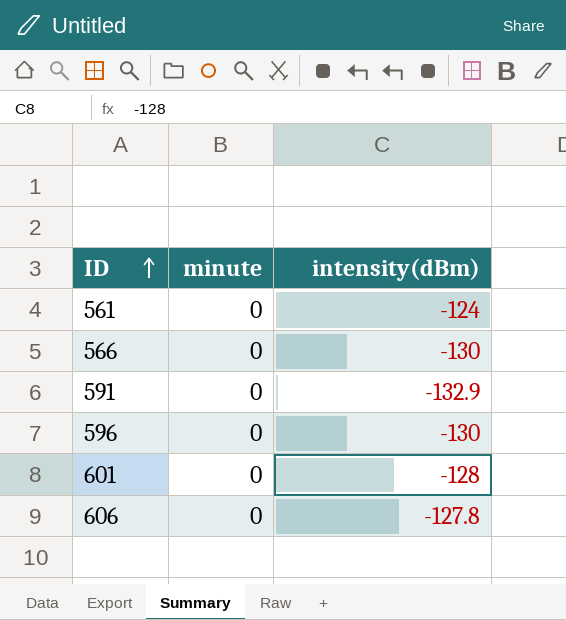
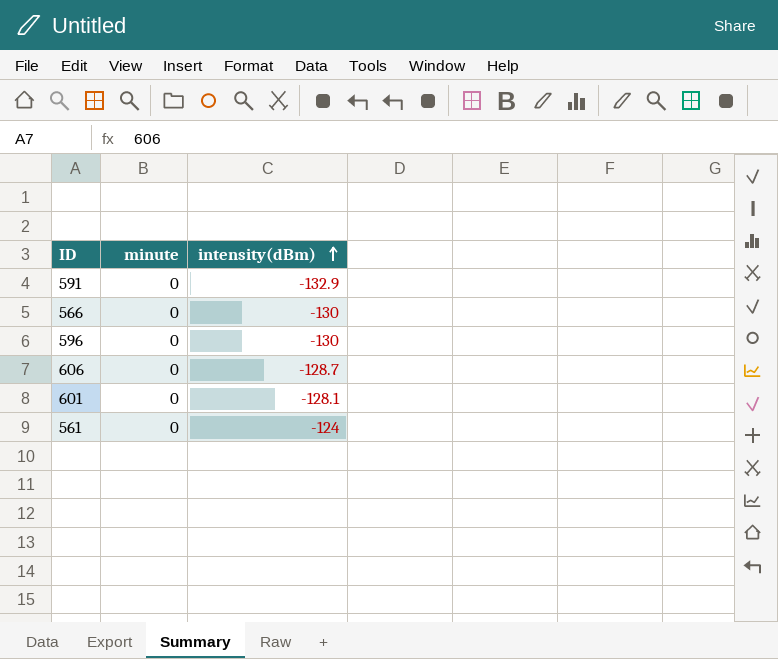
row order: ID ascending -> intensity(dBm) ascending
606 | intensity(dBm): -127.8 -> -128.7
601 | intensity(dBm): -128 -> -128.1

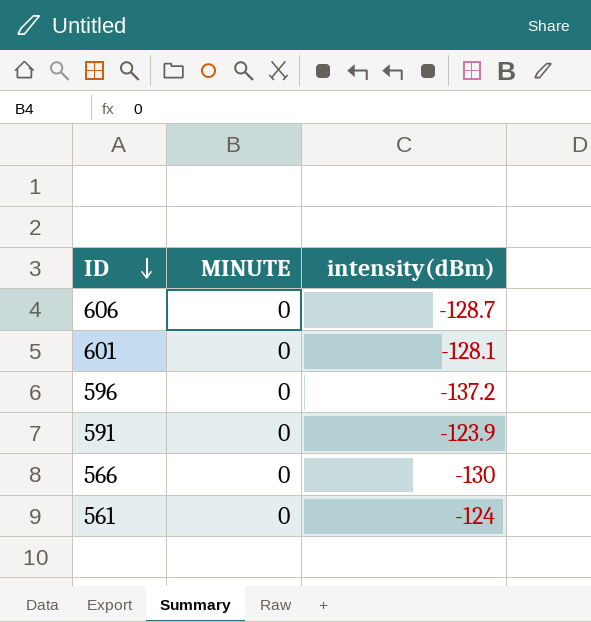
row order: intensity(dBm) ascending -> ID descending
column name: minute -> MINUTE
596 | intensity(dBm): -130 -> -137.2
591 | intensity(dBm): -132.9 -> -123.9

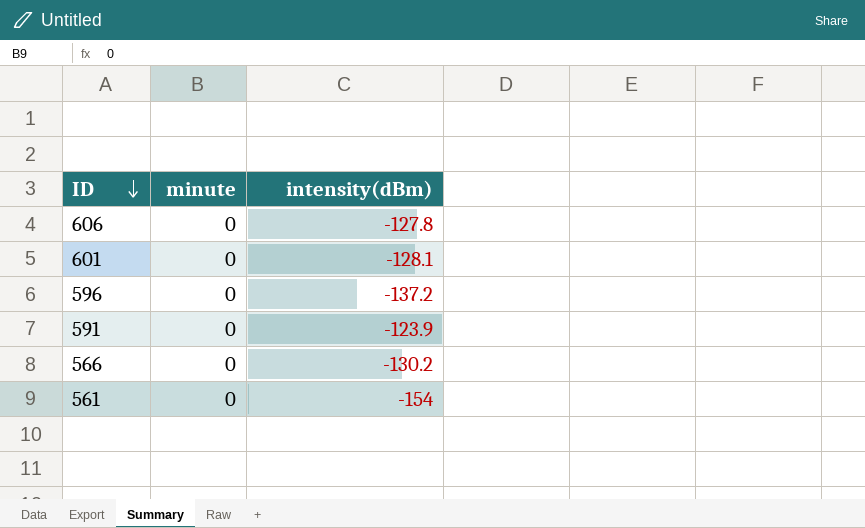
column name: MINUTE -> minute
606 | intensity(dBm): -128.7 -> -127.8
566 | intensity(dBm): -130 -> -130.2
561 | intensity(dBm): -124 -> -154

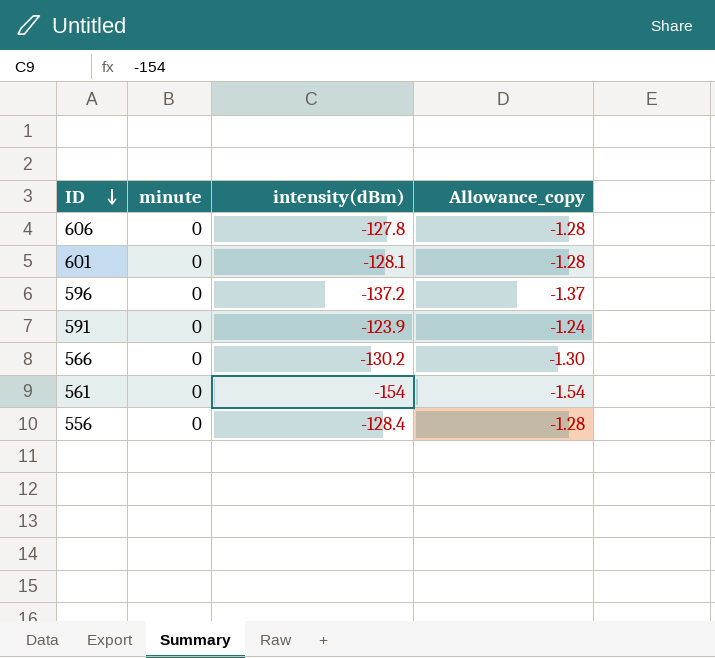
column Allowance_copy | formula: none -> [intensity(dBm)] * 0.01
row 556: none -> 0 | -128.4 | -1.28

